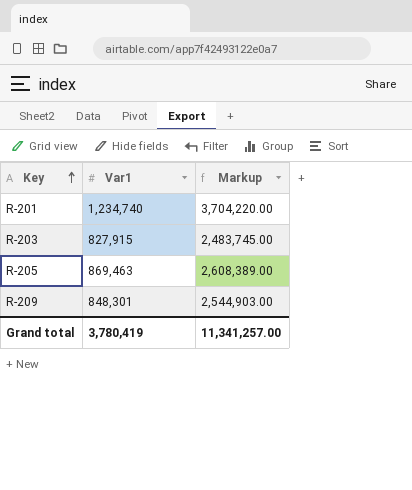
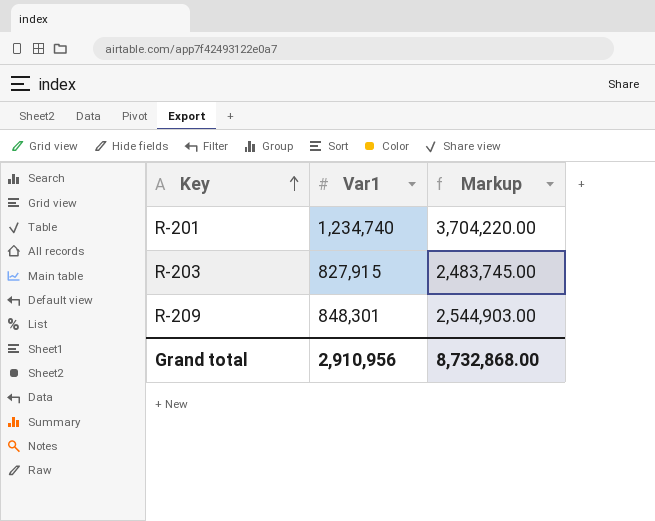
row R-205: 869,463 | 2,608,389.00 -> none
Grand total | Var1: 3,780,419 -> 2,910,956
Grand total | Markup: 11,341,257.00 -> 8,732,868.00

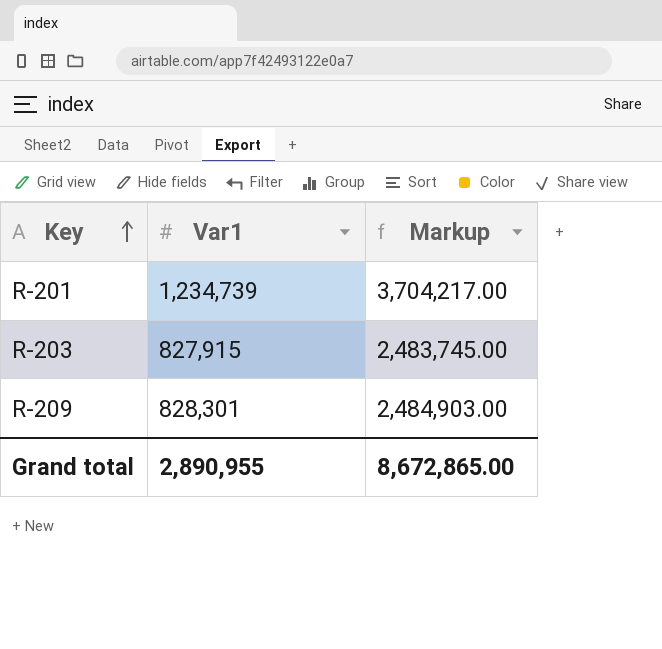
R-201 | Var1: 1,234,740 -> 1,234,739
R-201 | Markup: 3,704,220.00 -> 3,704,217.00
R-209 | Var1: 848,301 -> 828,301
R-209 | Markup: 2,544,903.00 -> 2,484,903.00
Grand total | Var1: 2,910,956 -> 2,890,955
Grand total | Markup: 8,732,868.00 -> 8,672,865.00

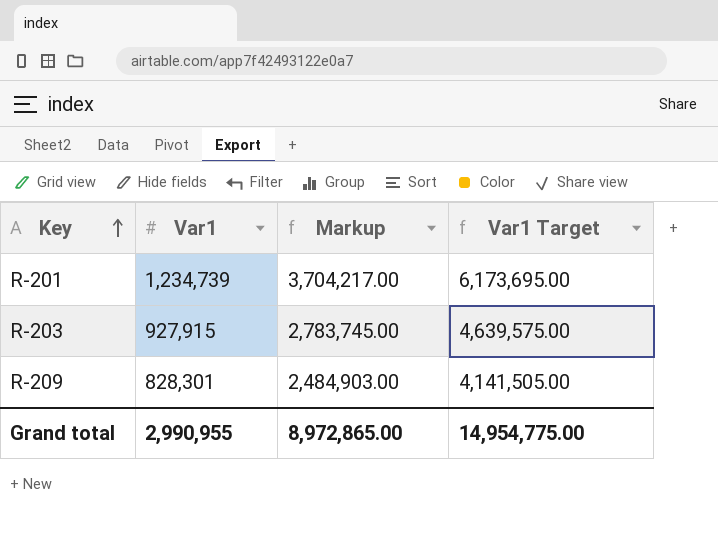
column Var1 Target | formula: none -> [Var1] * 5
R-203 | Var1: 827,915 -> 927,915
R-203 | Markup: 2,483,745.00 -> 2,783,745.00
Grand total | Var1: 2,890,955 -> 2,990,955
Grand total | Markup: 8,672,865.00 -> 8,972,865.00

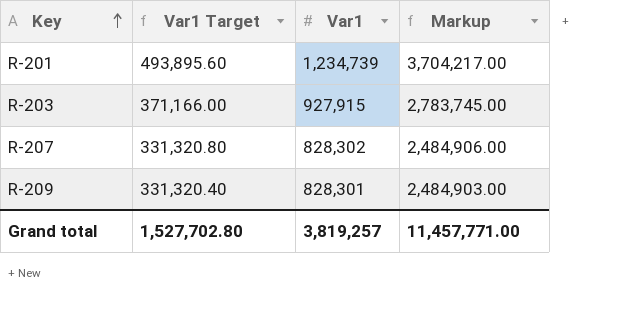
column Var1 Target | formula: [Var1] * 5 -> [Var1] * 0.4
column Var1 Target | position: 4 -> 2
row R-207: none -> 331,320.80 | 828,302 | 2,484,906.00
Grand total | Var1 Target: 14,954,775.00 -> 1,527,702.80
Grand total | Var1: 2,990,955 -> 3,819,257
Grand total | Markup: 8,972,865.00 -> 11,457,771.00

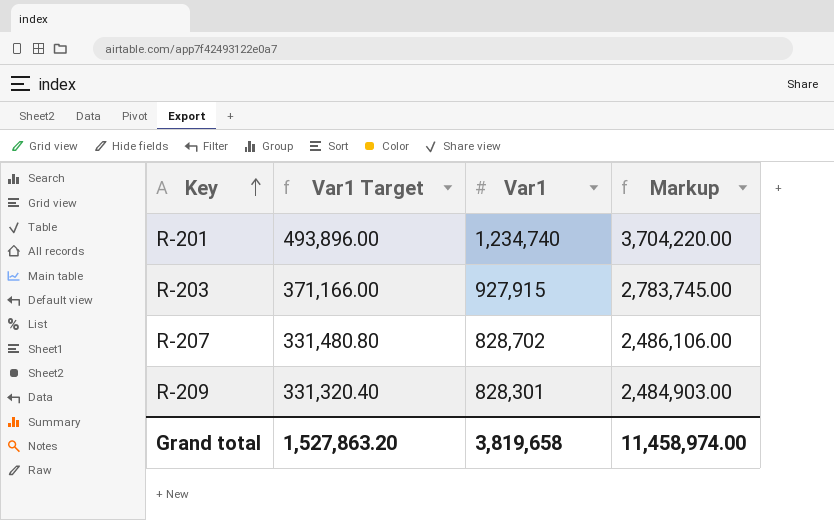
R-201 | Var1 Target: 493,895.60 -> 493,896.00
R-201 | Var1: 1,234,739 -> 1,234,740
R-201 | Markup: 3,704,217.00 -> 3,704,220.00
R-207 | Var1 Target: 331,320.80 -> 331,480.80
R-207 | Var1: 828,302 -> 828,702
R-207 | Markup: 2,484,906.00 -> 2,486,106.00
Grand total | Var1 Target: 1,527,702.80 -> 1,527,863.20
Grand total | Var1: 3,819,257 -> 3,819,658
Grand total | Markup: 11,457,771.00 -> 11,458,974.00

